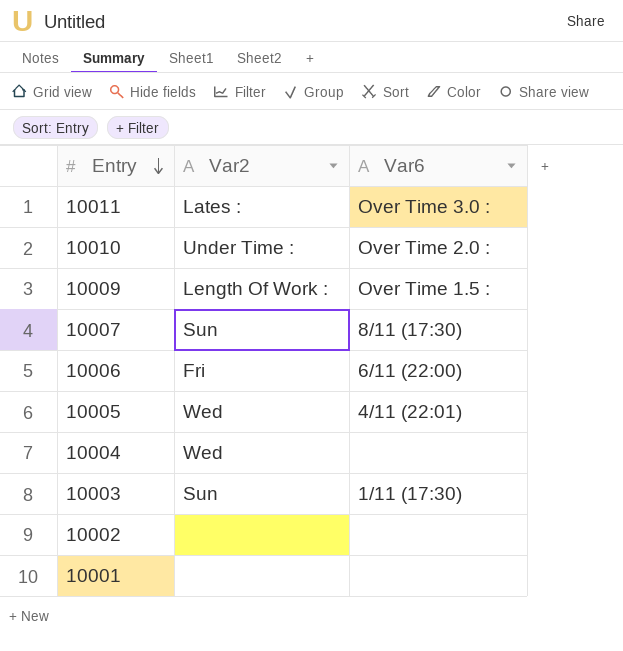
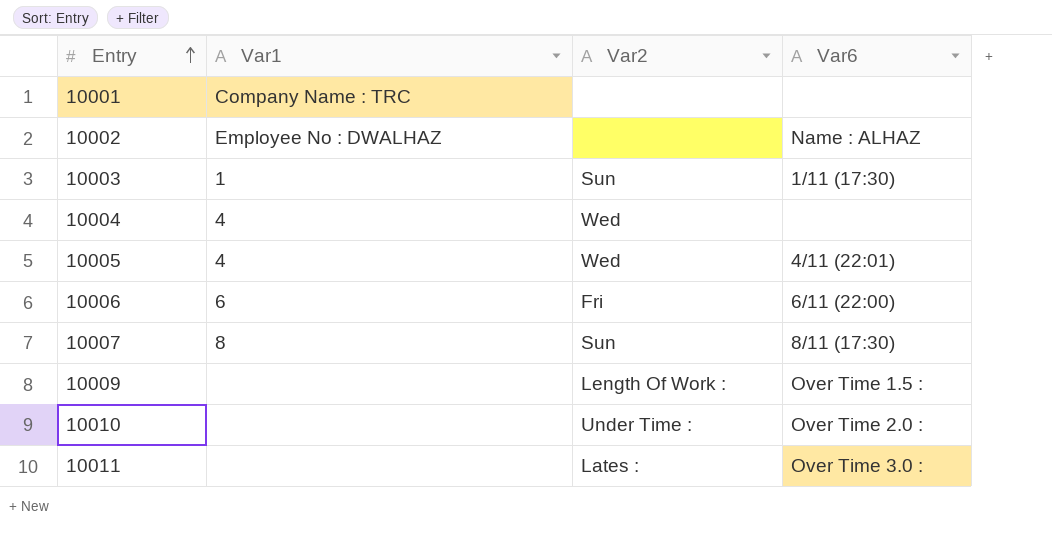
row order: Entry descending -> Entry ascending
column Var1 | position: none -> 2
10002 | Var6: none -> Name : ALHAZ

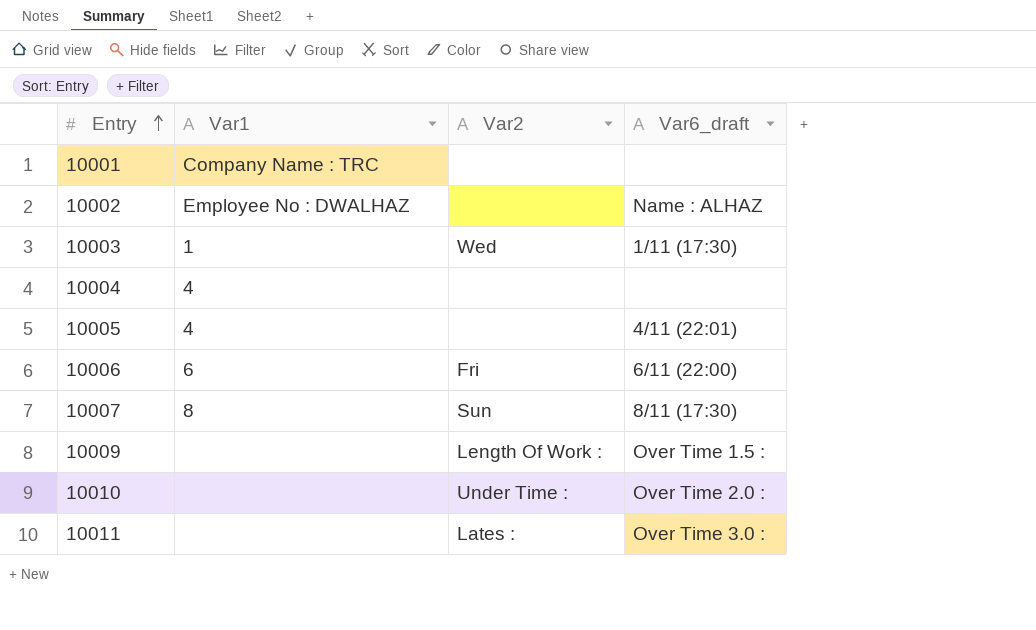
column name: Var6 -> Var6_draft
10003 | Var2: Sun -> Wed
10004 | Var2: Wed -> none
10005 | Var2: Wed -> none

